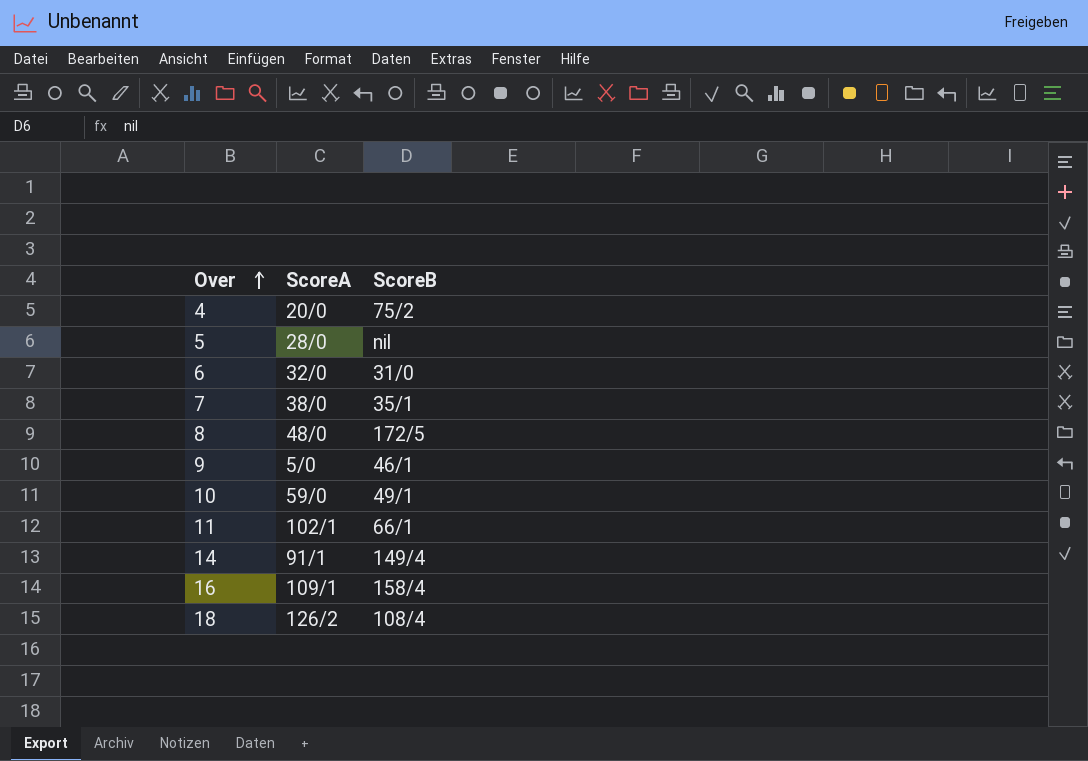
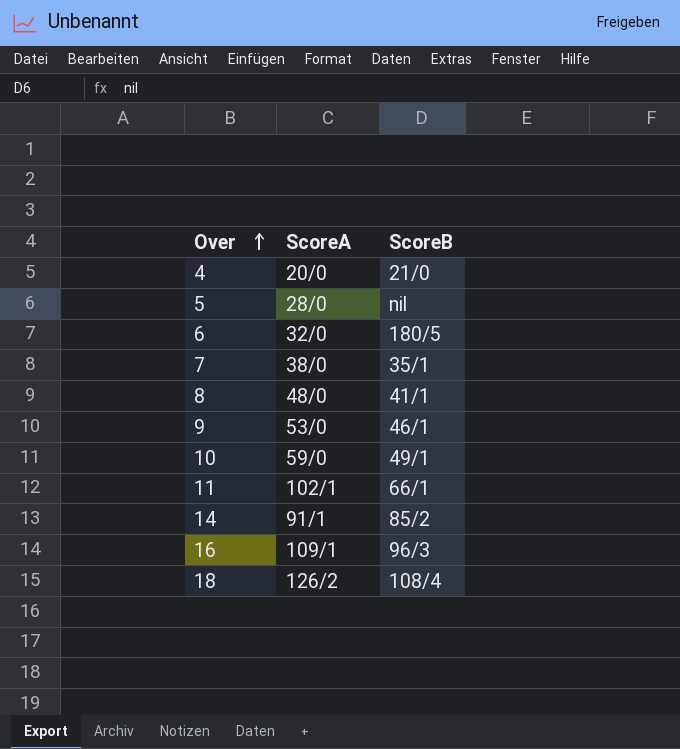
4 | ScoreB: 75/2 -> 21/0
6 | ScoreB: 31/0 -> 180/5
8 | ScoreB: 172/5 -> 41/1
9 | ScoreA: 5/0 -> 53/0
14 | ScoreB: 149/4 -> 85/2
16 | ScoreB: 158/4 -> 96/3

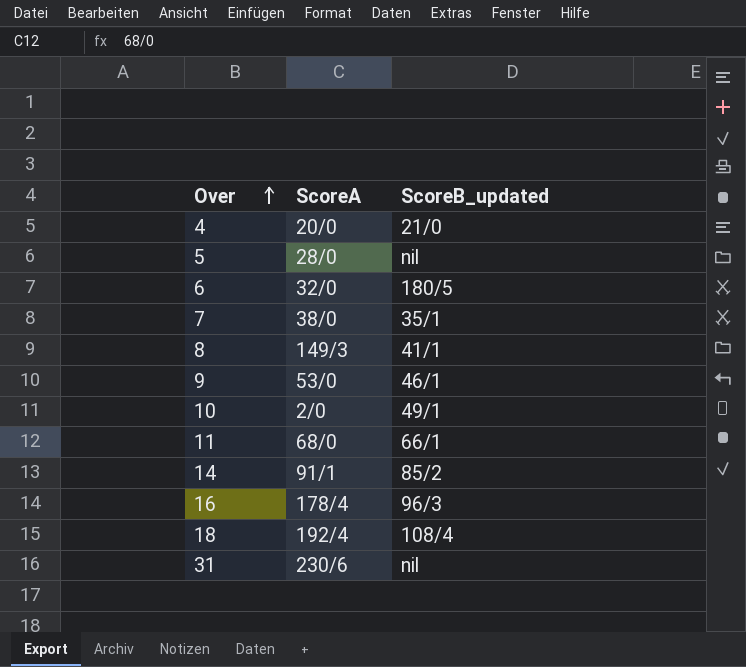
column name: ScoreB -> ScoreB_updated
8 | ScoreA: 48/0 -> 149/3
10 | ScoreA: 59/0 -> 2/0
11 | ScoreA: 102/1 -> 68/0
16 | ScoreA: 109/1 -> 178/4
18 | ScoreA: 126/2 -> 192/4
row 31: none -> 230/6 | nil

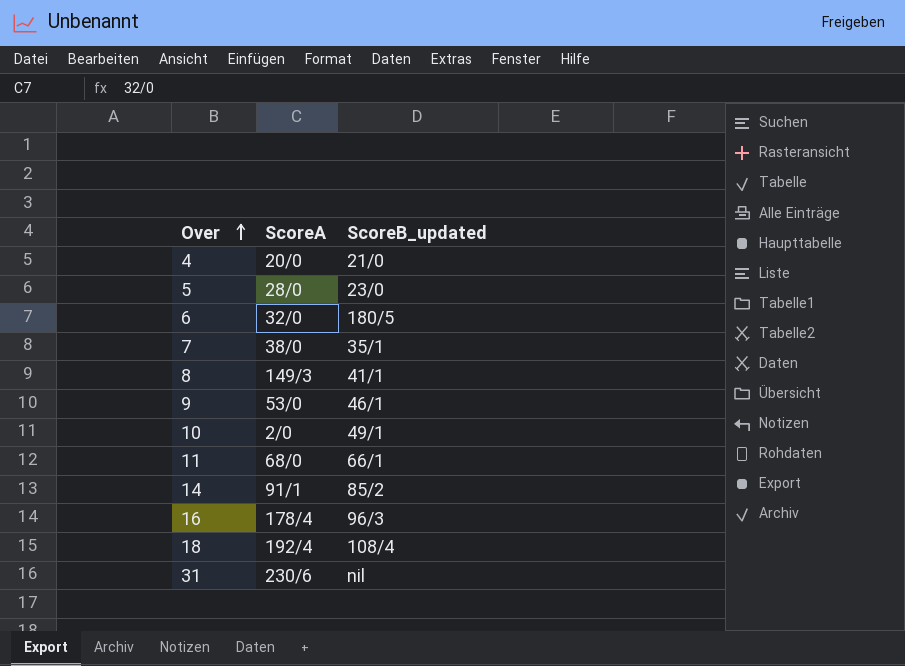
5 | ScoreB_updated: nil -> 23/0

